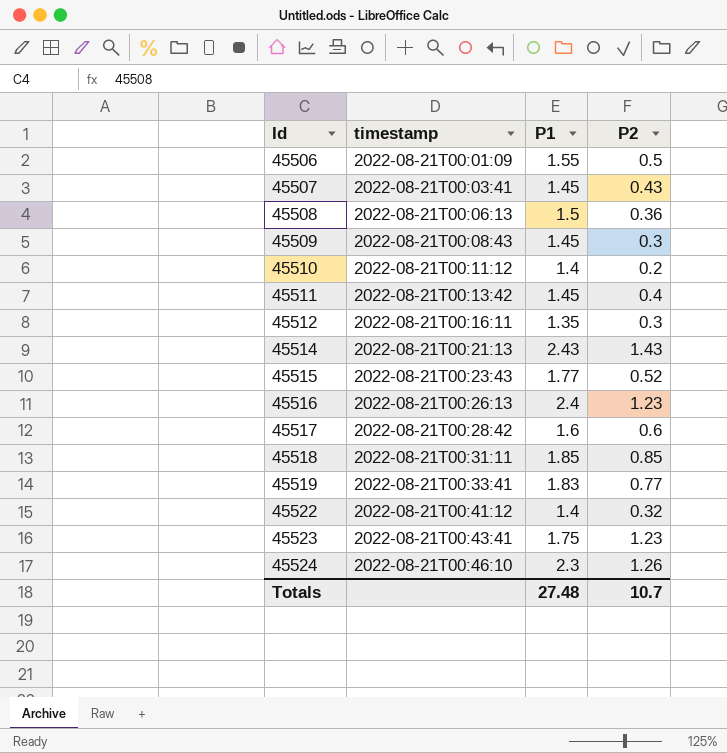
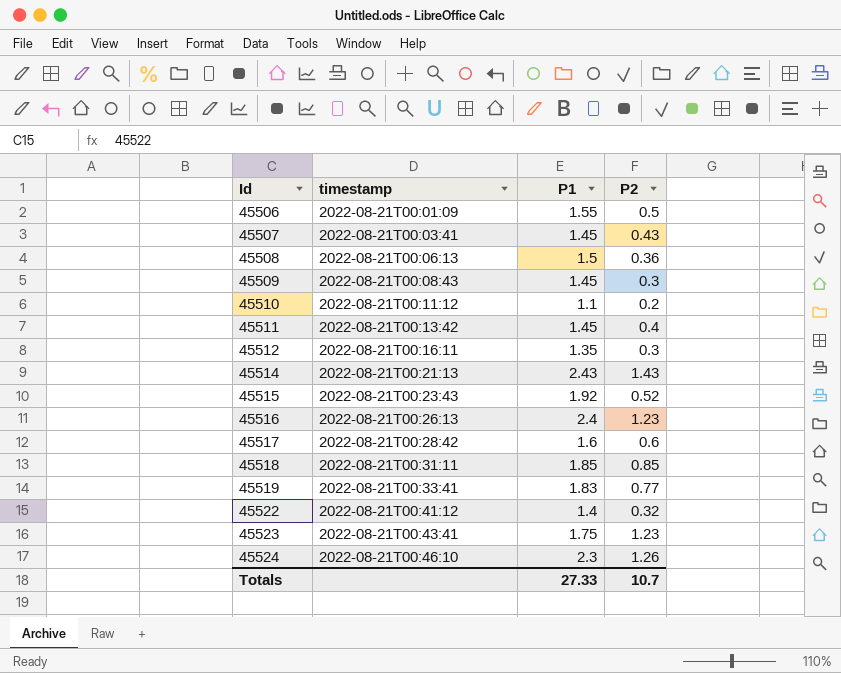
45510 | P1: 1.4 -> 1.1
45515 | P1: 1.77 -> 1.92
Totals | P1: 27.48 -> 27.33

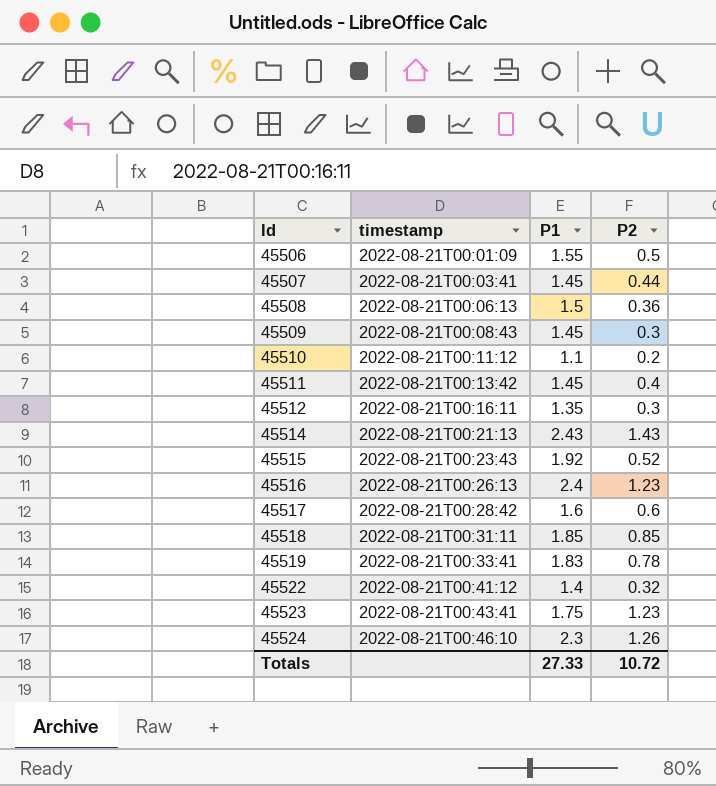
45507 | P2: 0.43 -> 0.44
45519 | P2: 0.77 -> 0.78
Totals | P2: 10.7 -> 10.72

